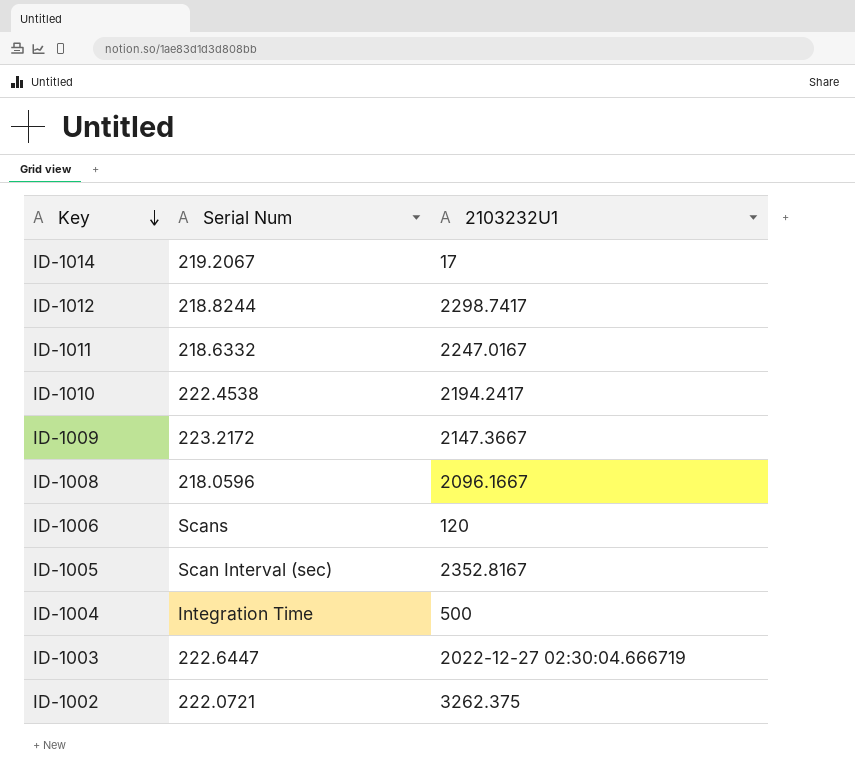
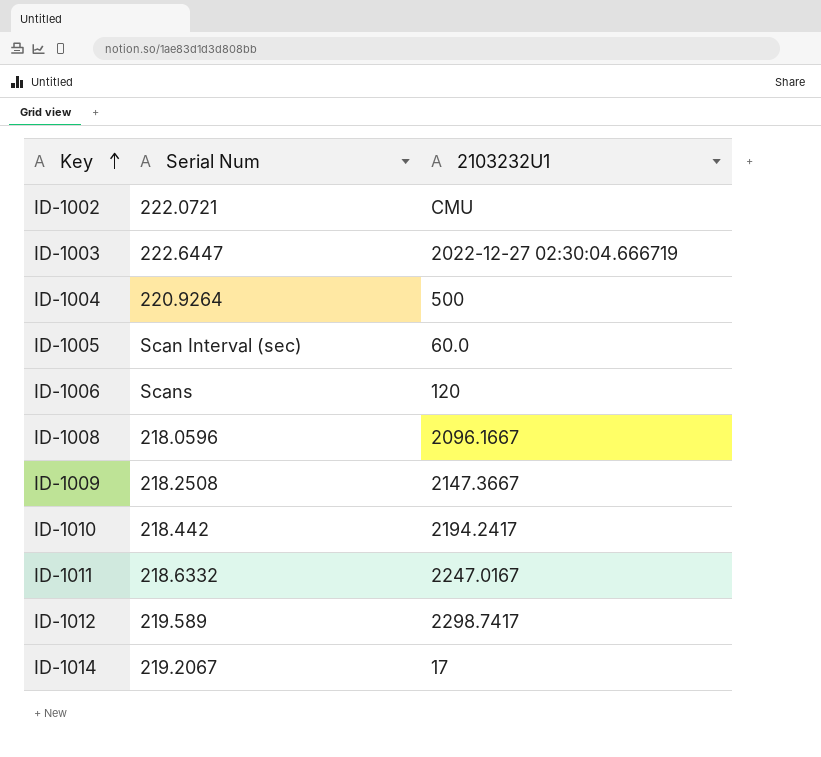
row order: Key descending -> Key ascending
ID-1002 | 2103232U1: 3262.375 -> CMU
ID-1004 | Serial Num: Integration Time -> 220.9264
ID-1005 | 2103232U1: 2352.8167 -> 60.0
ID-1009 | Serial Num: 223.2172 -> 218.2508
ID-1010 | Serial Num: 222.4538 -> 218.442
ID-1012 | Serial Num: 218.8244 -> 219.589

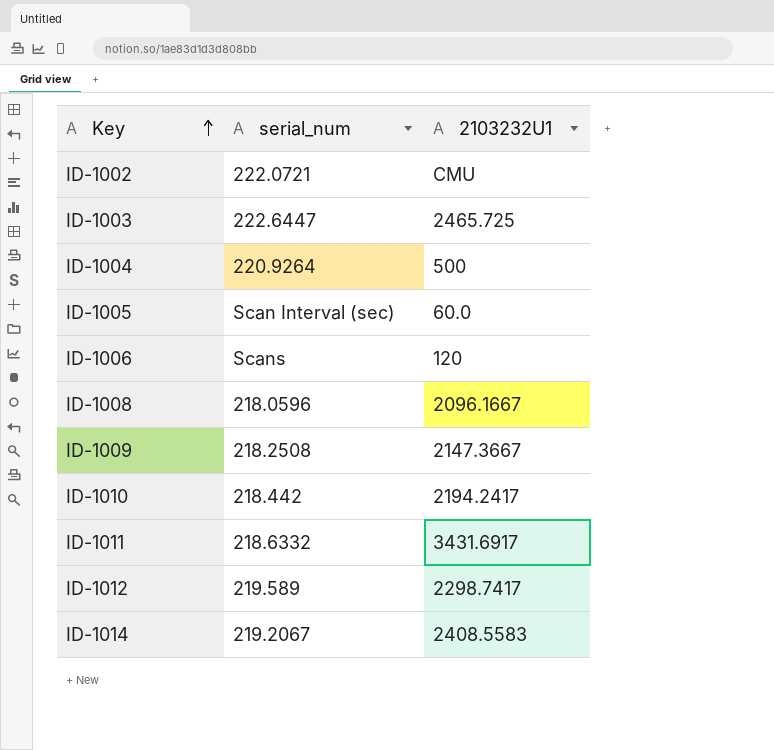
column name: Serial Num -> serial_num
ID-1003 | 2103232U1: 2022-12-27 02:30:04.666719 -> 2465.725
ID-1011 | 2103232U1: 2247.0167 -> 3431.6917
ID-1014 | 2103232U1: 17 -> 2408.5583

